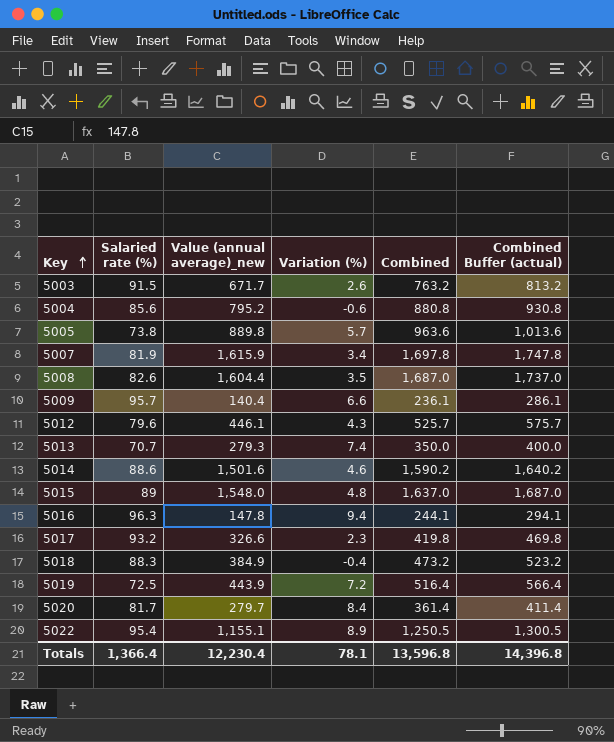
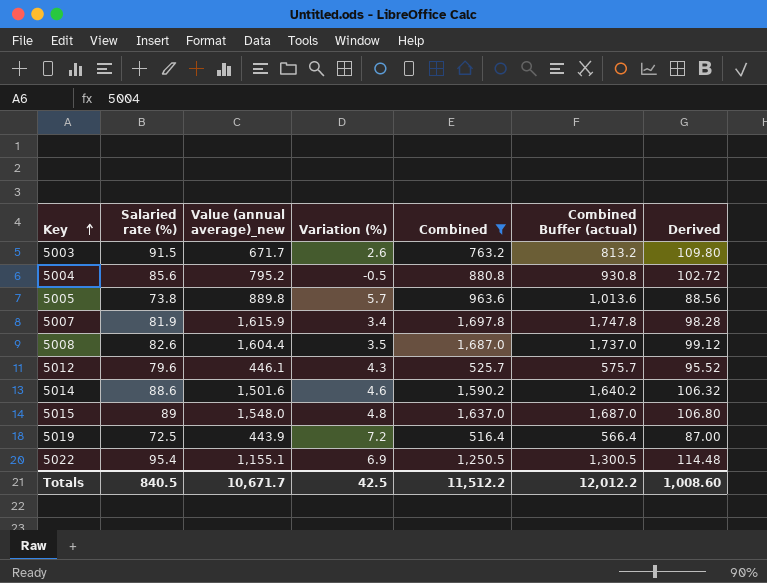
filter: none -> Combined >= 516.4
column Derived | formula: none -> [Salaried rate (%)] * 1.2
5004 | Variation (%): -0.6 -> -0.5
5022 | Variation (%): 8.9 -> 6.9
Totals | Salaried rate (%): 1,366.4 -> 840.5
Totals | Value (annual average)_new: 12,230.4 -> 10,671.7
Totals | Variation (%): 78.1 -> 42.5
Totals | Combined: 13,596.8 -> 11,512.2
Totals | Combined Buffer (actual): 14,396.8 -> 12,012.2

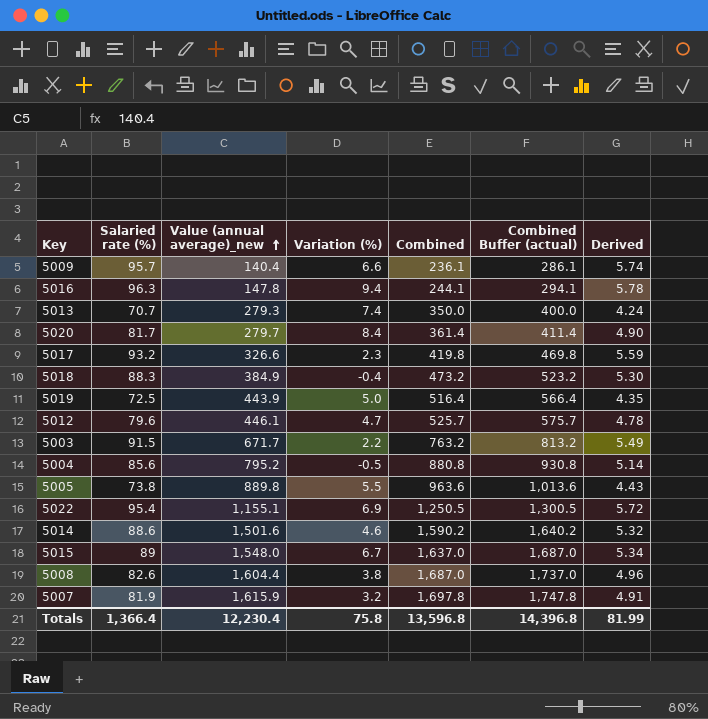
filter: Combined >= 516.4 -> none
row order: Key ascending -> Value (annual average)_new ascending
column Derived | formula: [Salaried rate (%)] * 1.2 -> [Salaried rate (%)] * 0.06
5019 | Variation (%): 7.2 -> 5.0
5012 | Variation (%): 4.3 -> 4.7
5003 | Variation (%): 2.6 -> 2.2
5005 | Variation (%): 5.7 -> 5.5
5015 | Variation (%): 4.8 -> 6.7
5008 | Variation (%): 3.5 -> 3.8
5007 | Variation (%): 3.4 -> 3.2
Totals | Salaried rate (%): 840.5 -> 1,366.4
Totals | Value (annual average)_new: 10,671.7 -> 12,230.4
Totals | Variation (%): 42.5 -> 75.8
Totals | Combined: 11,512.2 -> 13,596.8
Totals | Combined Buffer (actual): 12,012.2 -> 14,396.8
Totals | Derived: 1,008.60 -> 81.99

